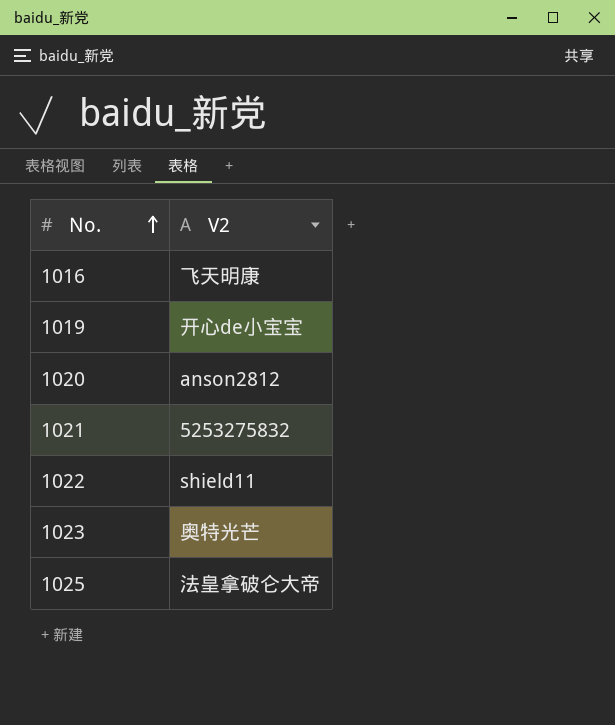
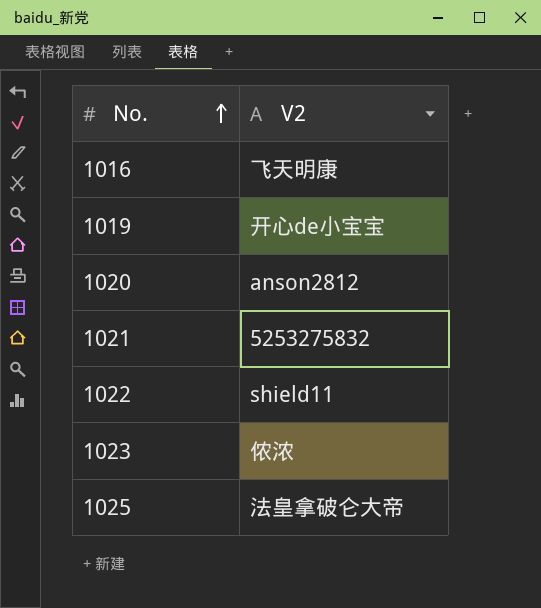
1023 | V2: 奥特光芒 -> 侬浓

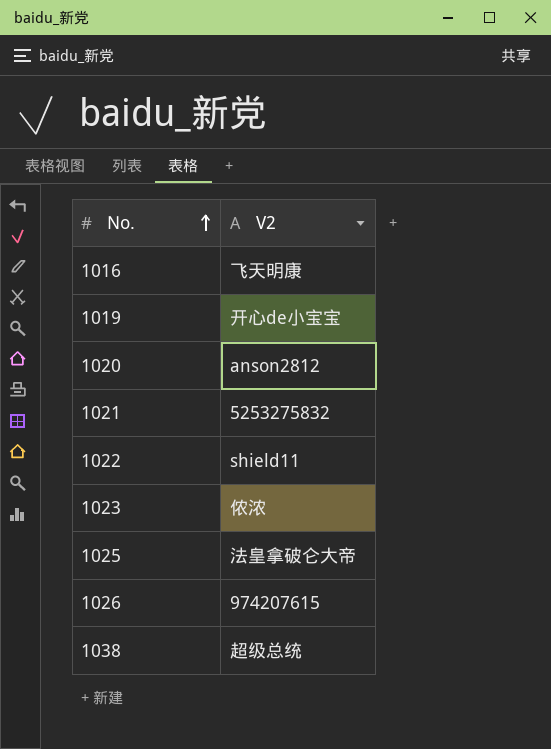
row 1026: none -> 974207615
row 1038: none -> 超级总统

